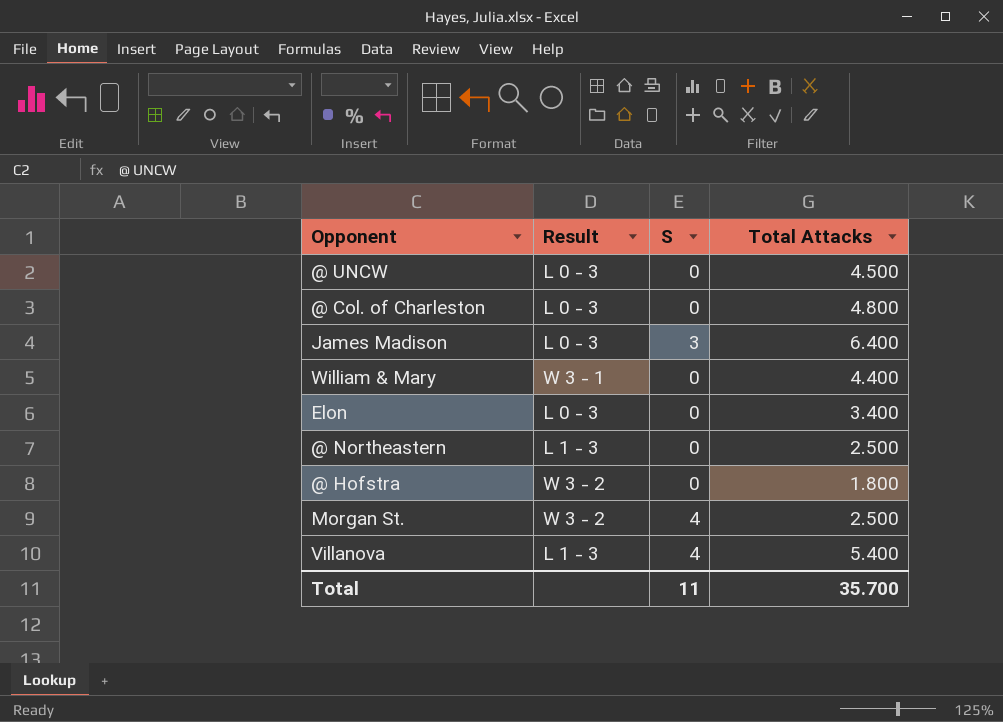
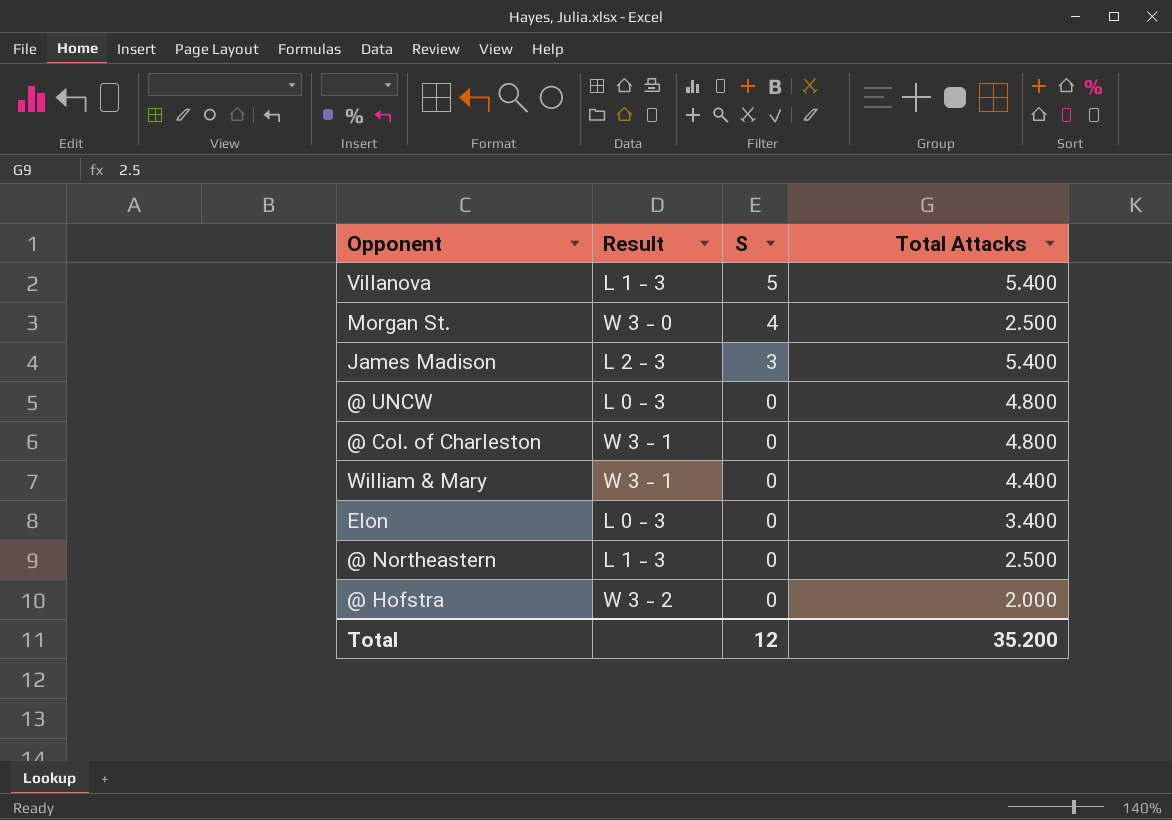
row order: none -> S descending
Villanova | S: 4 -> 5
Morgan St. | Result: W 3 - 2 -> W 3 - 0
James Madison | Result: L 0 - 3 -> L 2 - 3
James Madison | Total Attacks: 6.400 -> 5.400
@ UNCW | Total Attacks: 4.500 -> 4.800
@ Col. of Charleston | Result: L 0 - 3 -> W 3 - 1
@ Hofstra | Total Attacks: 1.800 -> 2.000
Total | S: 11 -> 12
Total | Total Attacks: 35.700 -> 35.200

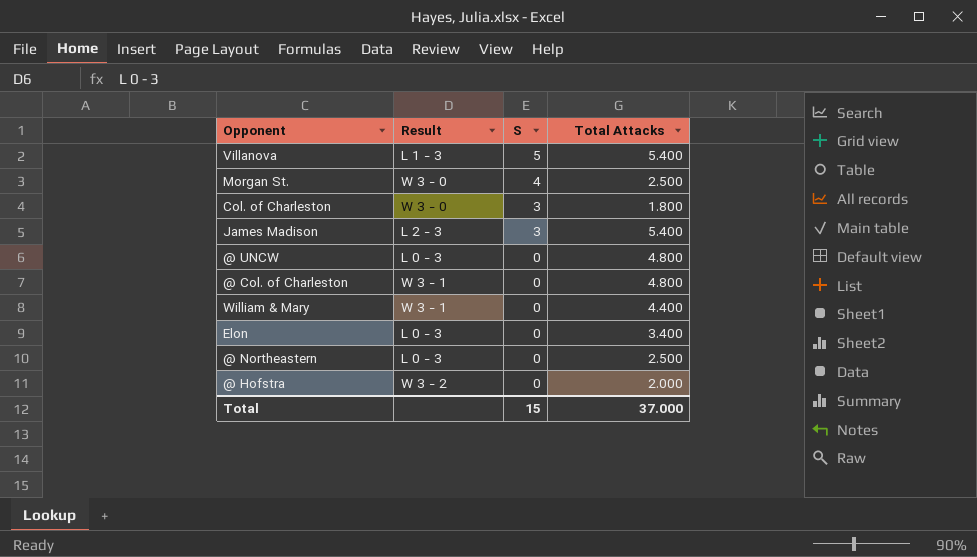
row Col. of Charleston: none -> W 3 - 0 | 3 | 1.800
@ Northeastern | Result: L 1 - 3 -> L 0 - 3
Total | S: 12 -> 15
Total | Total Attacks: 35.200 -> 37.000

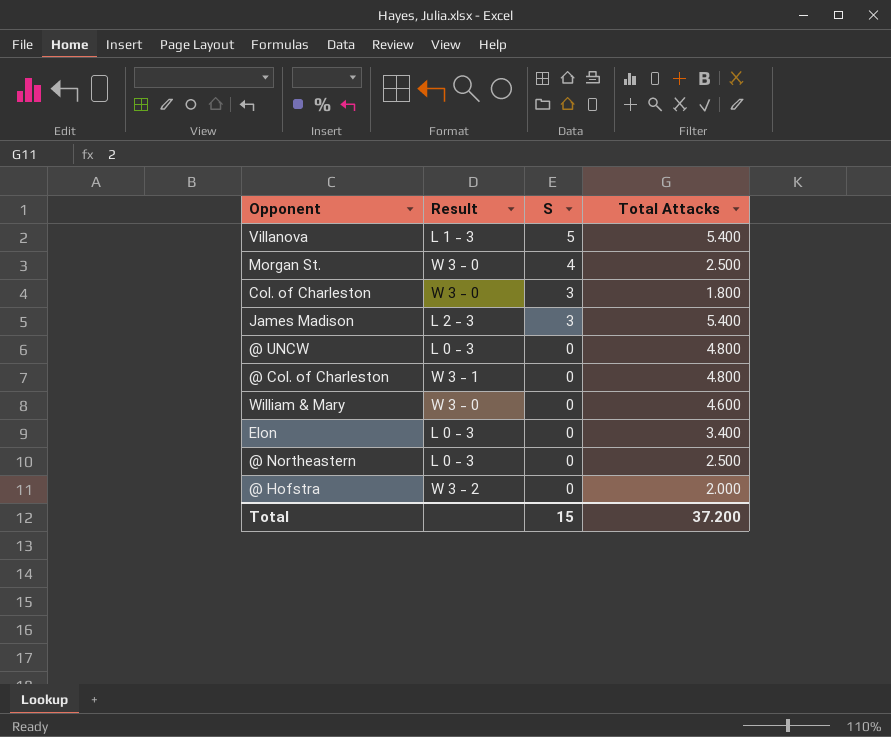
William & Mary | Result: W 3 - 1 -> W 3 - 0
William & Mary | Total Attacks: 4.400 -> 4.600
Total | Total Attacks: 37.000 -> 37.200

